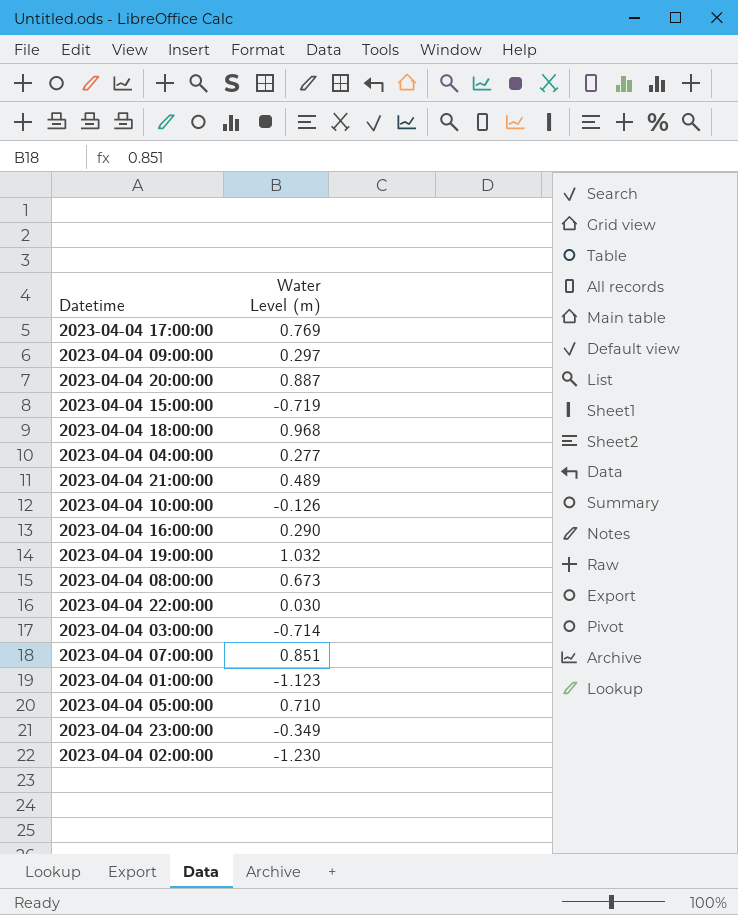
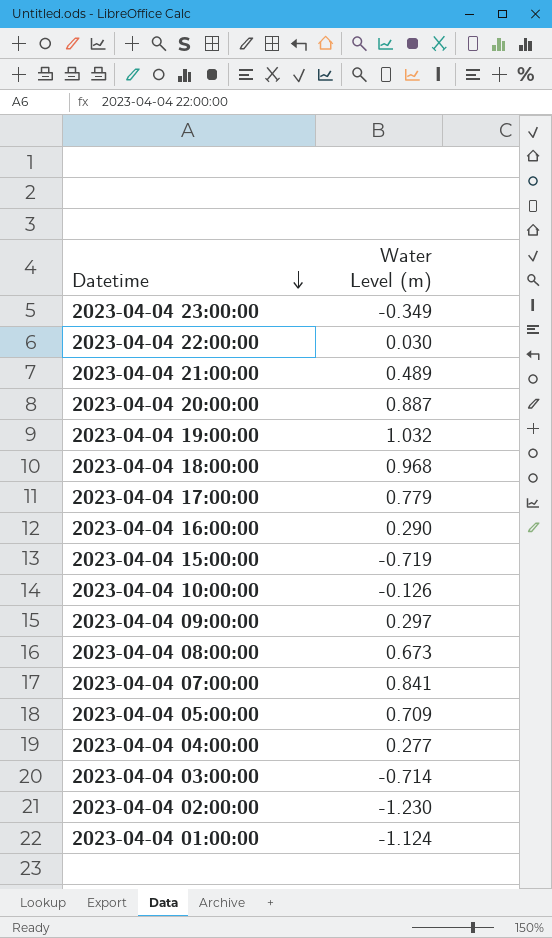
row order: none -> Datetime descending
2023-04-04 17:00:00 | Water Level (m): 0.769 -> 0.779
2023-04-04 07:00:00 | Water Level (m): 0.851 -> 0.841
2023-04-04 05:00:00 | Water Level (m): 0.710 -> 0.709
2023-04-04 01:00:00 | Water Level (m): -1.123 -> -1.124

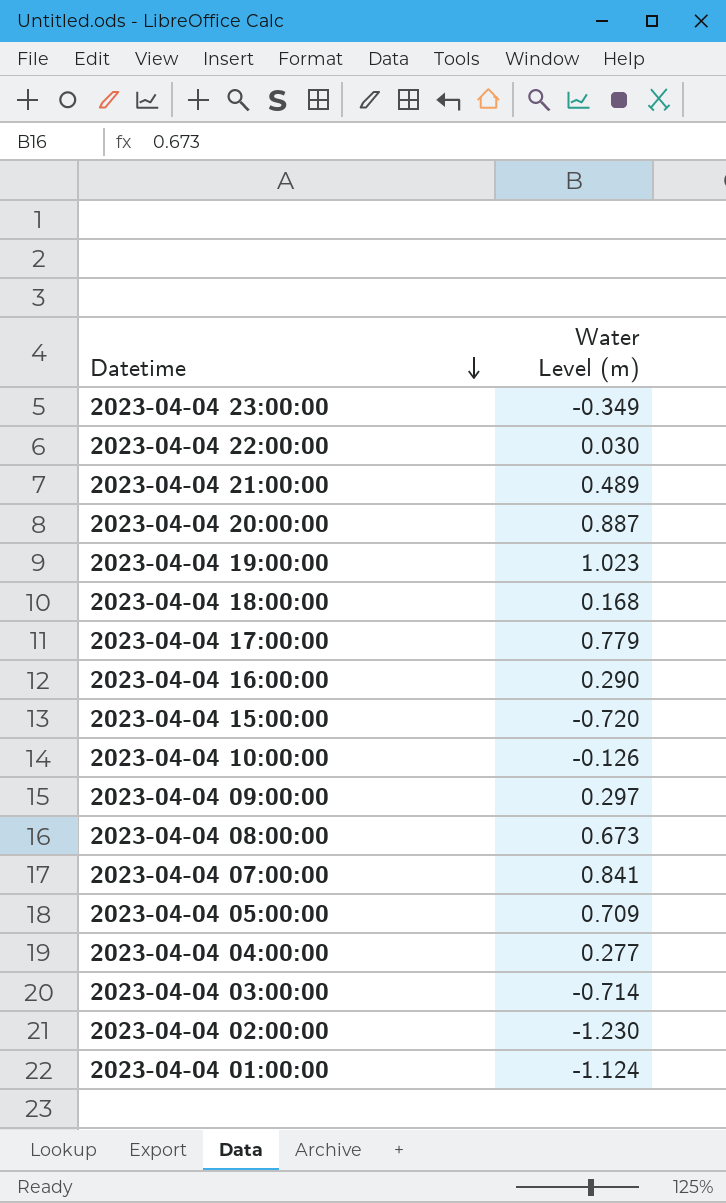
2023-04-04 19:00:00 | Water Level (m): 1.032 -> 1.023
2023-04-04 18:00:00 | Water Level (m): 0.968 -> 0.168
2023-04-04 15:00:00 | Water Level (m): -0.719 -> -0.720

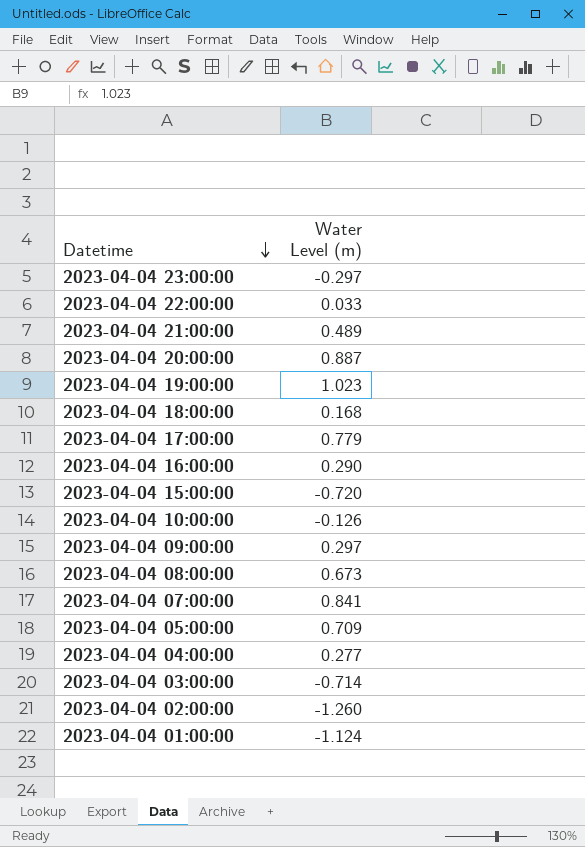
2023-04-04 23:00:00 | Water Level (m): -0.349 -> -0.297
2023-04-04 22:00:00 | Water Level (m): 0.030 -> 0.033
2023-04-04 02:00:00 | Water Level (m): -1.230 -> -1.260

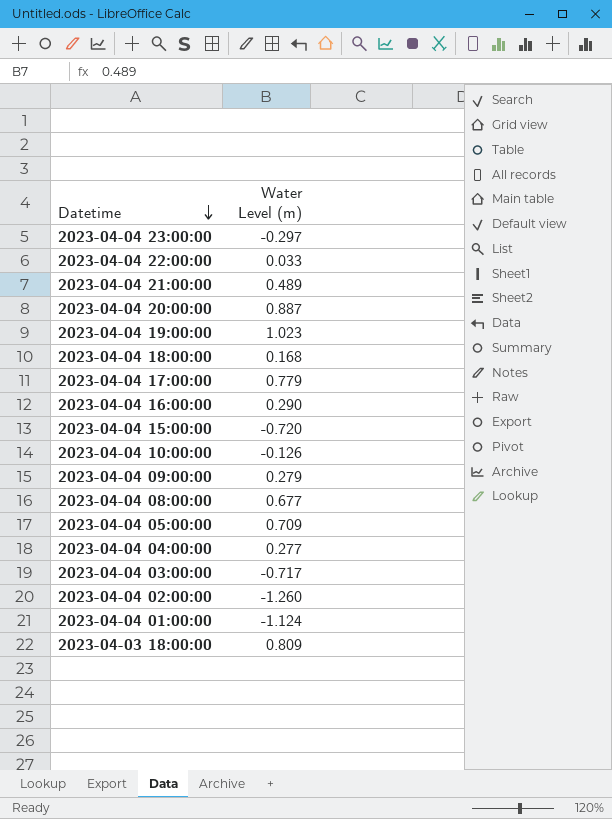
row 2023-04-04 07:00:00: 0.841 -> none
2023-04-04 09:00:00 | Water Level (m): 0.297 -> 0.279
2023-04-04 08:00:00 | Water Level (m): 0.673 -> 0.677
2023-04-04 03:00:00 | Water Level (m): -0.714 -> -0.717
row 2023-04-03 18:00:00: none -> 0.809

